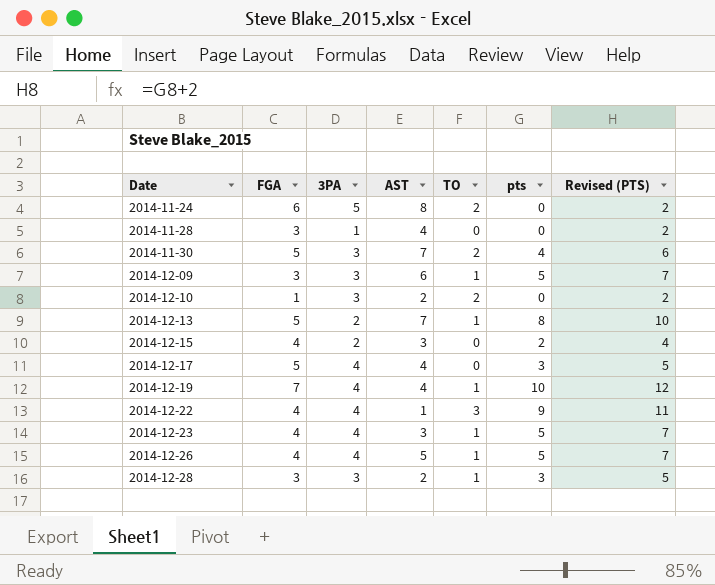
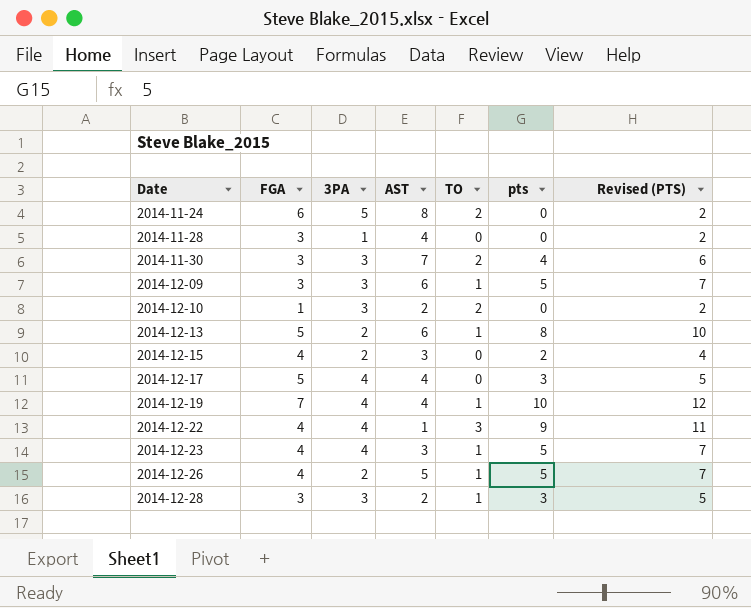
2014-11-30 | FGA: 5 -> 3
2014-12-13 | AST: 7 -> 6
2014-12-26 | 3PA: 4 -> 2

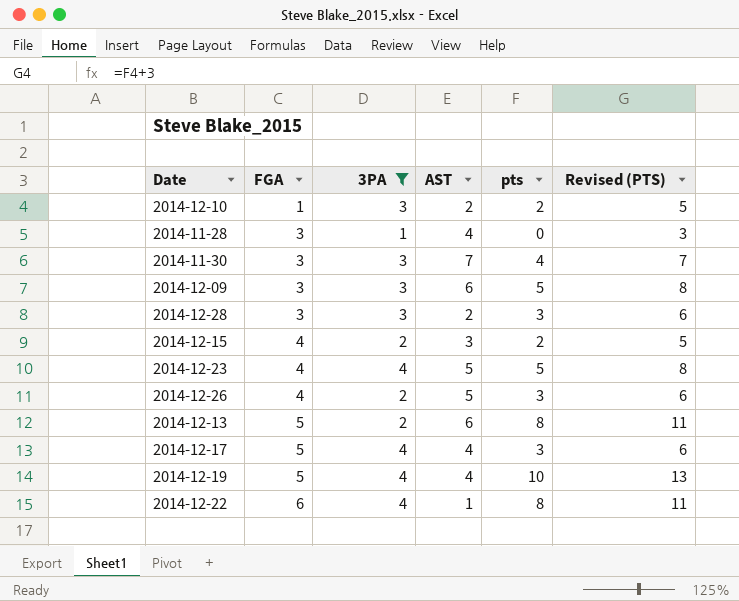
filter: none -> 3PA != 5
row order: Date ascending -> FGA ascending
column TO | position: 5 -> none
column Revised (PTS) | formula: [pts] + 2 -> [pts] + 3
2014-12-10 | pts: 0 -> 2
2014-12-23 | AST: 3 -> 5
2014-12-26 | pts: 5 -> 3
2014-12-19 | FGA: 7 -> 5
2014-12-22 | FGA: 4 -> 6
2014-12-22 | pts: 9 -> 8

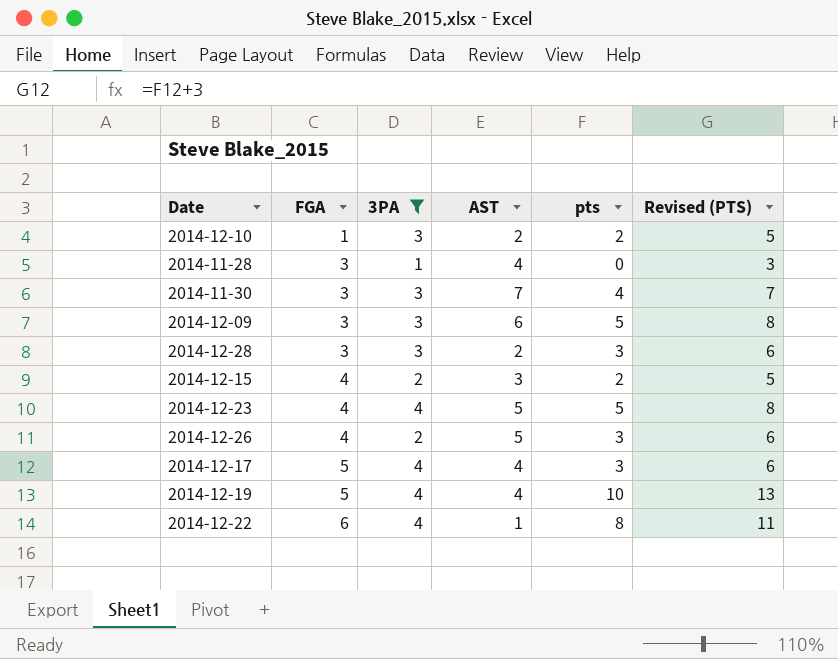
row 2014-12-13: 5 | 2 | 6 | 8 | 11 -> none

